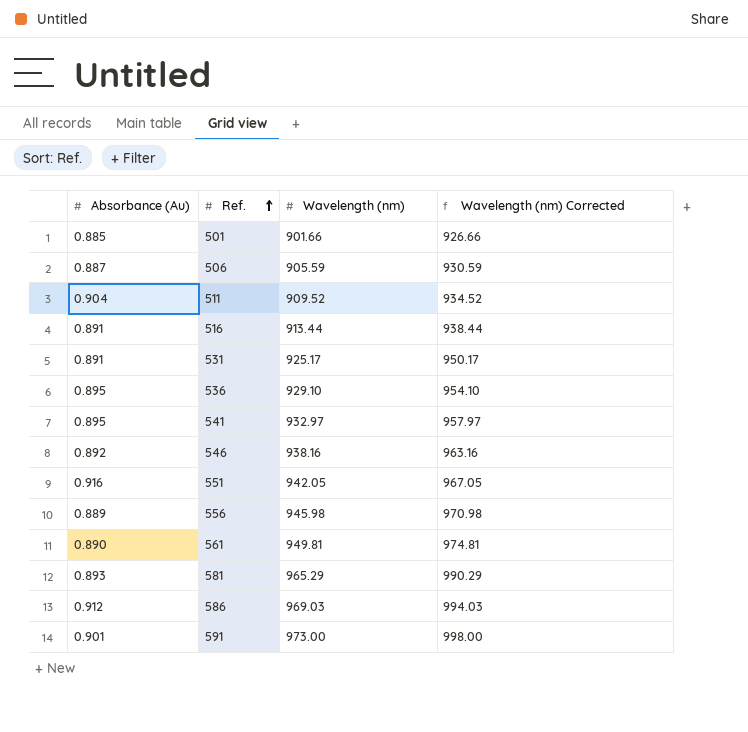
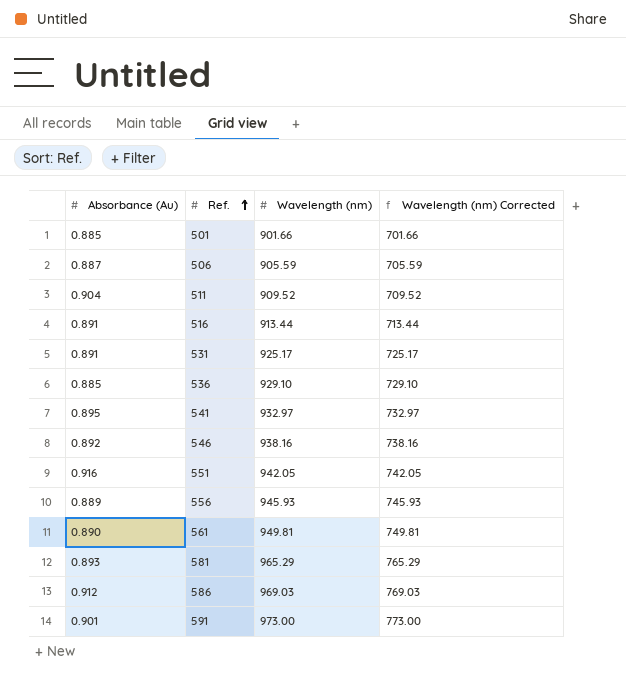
column Wavelength (nm) Corrected | formula: [Wavelength (nm)] + 25 -> [Wavelength (nm)] - 200
536 | Absorbance (Au): 0.895 -> 0.885
556 | Wavelength (nm): 945.98 -> 945.93

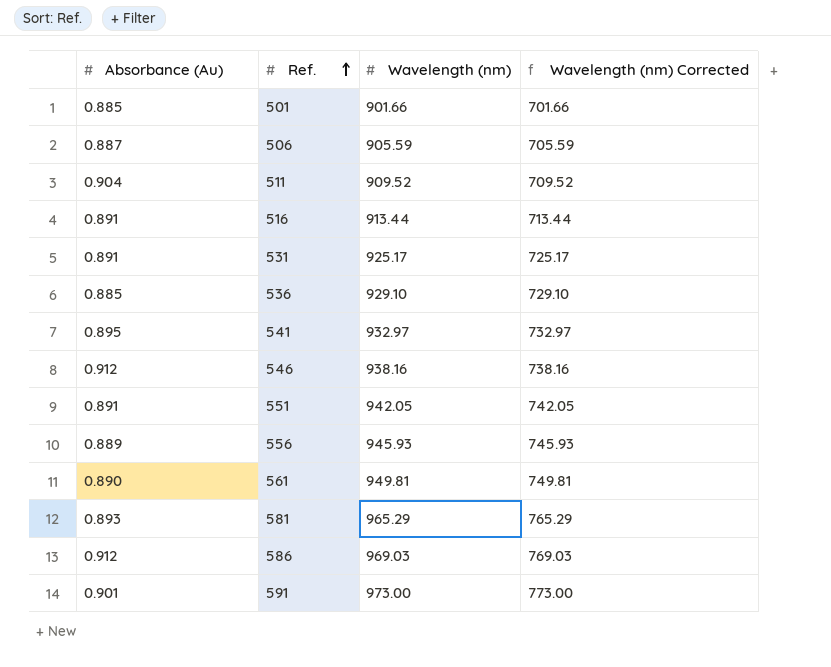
546 | Absorbance (Au): 0.892 -> 0.912
551 | Absorbance (Au): 0.916 -> 0.891

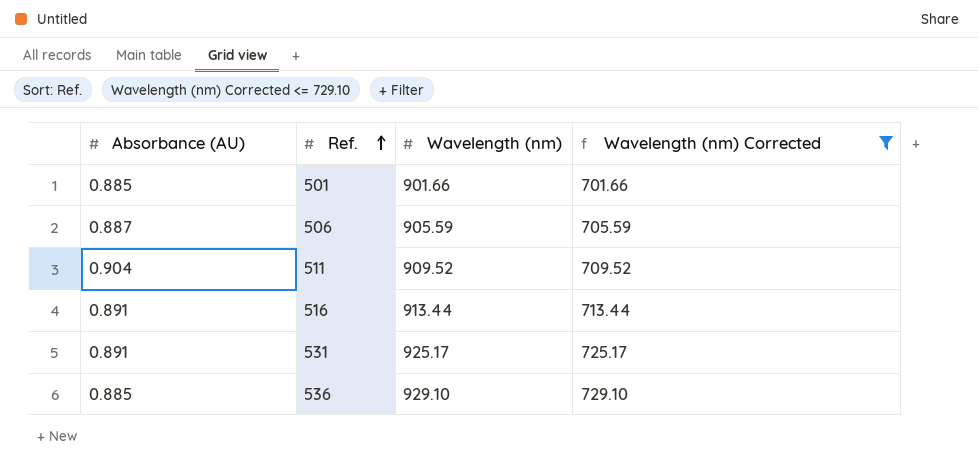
filter: none -> Wavelength (nm) Corrected <= 729.10
column name: Absorbance (Au) -> Absorbance (AU)

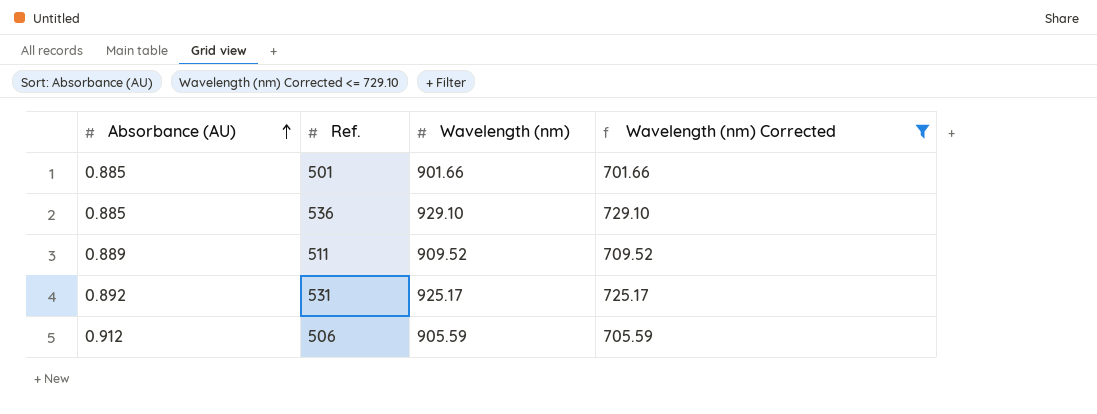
row order: Ref. ascending -> Absorbance (AU) ascending
row 516: 0.891 | 913.44 | 713.44 -> none
511 | Absorbance (AU): 0.904 -> 0.889
531 | Absorbance (AU): 0.891 -> 0.892
506 | Absorbance (AU): 0.887 -> 0.912

